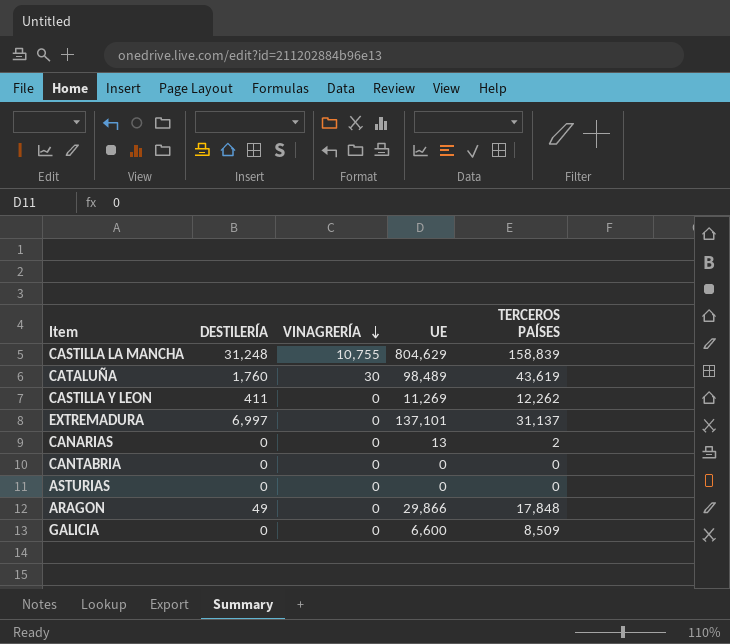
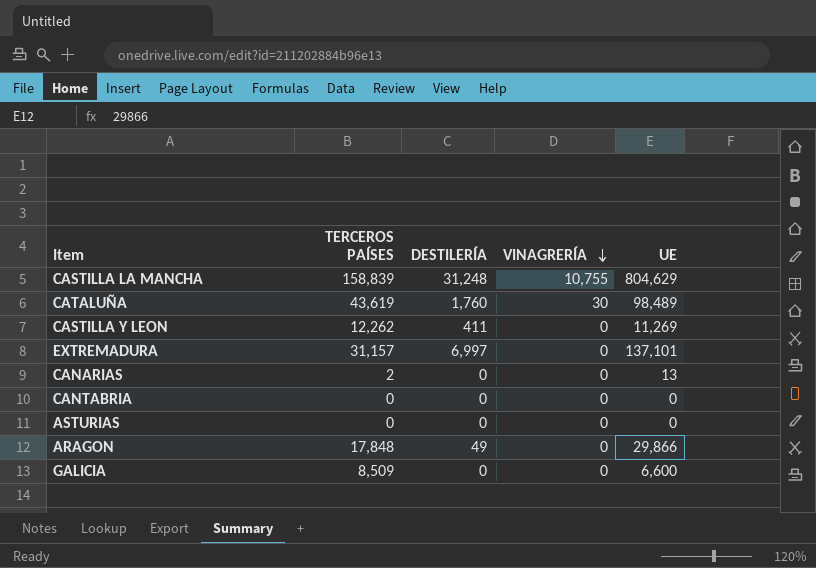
column TERCEROS PAÍSES | position: 5 -> 2
EXTREMADURA | TERCEROS PAÍSES: 31,137 -> 31,157

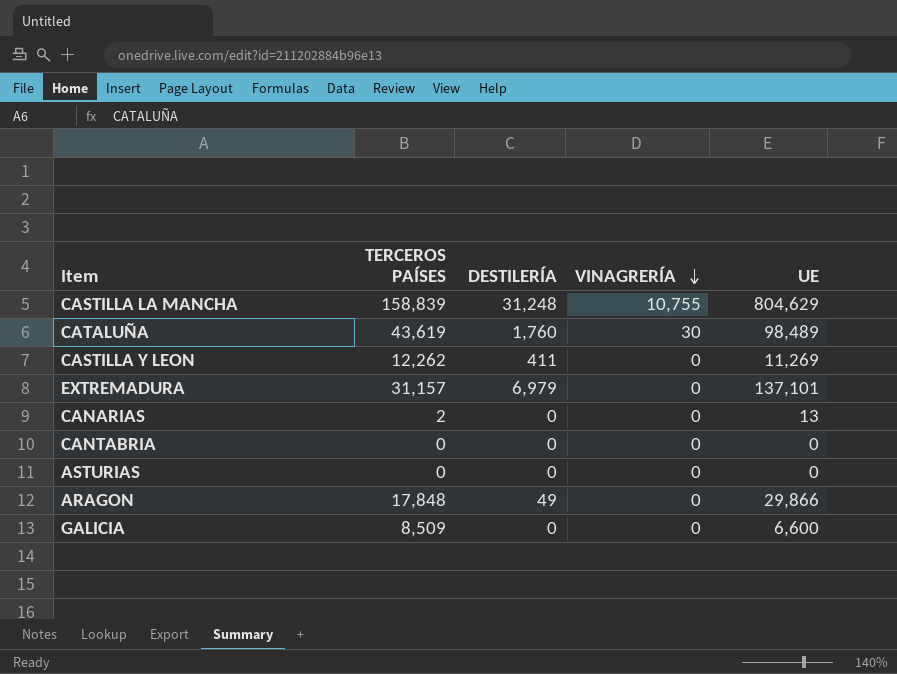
EXTREMADURA | DESTILERÍA: 6,997 -> 6,979

